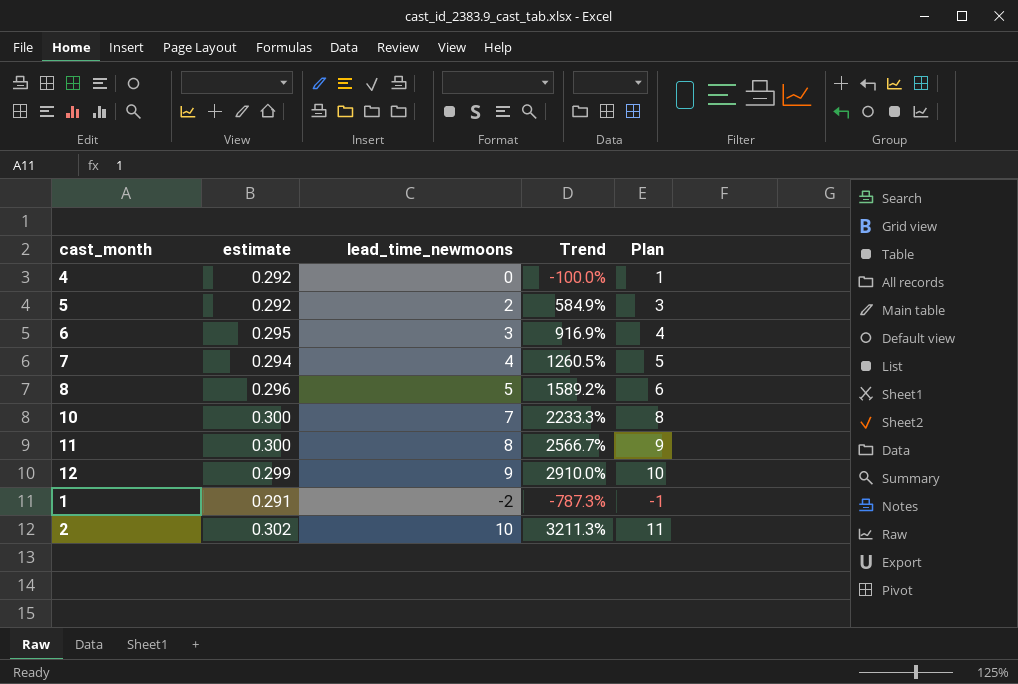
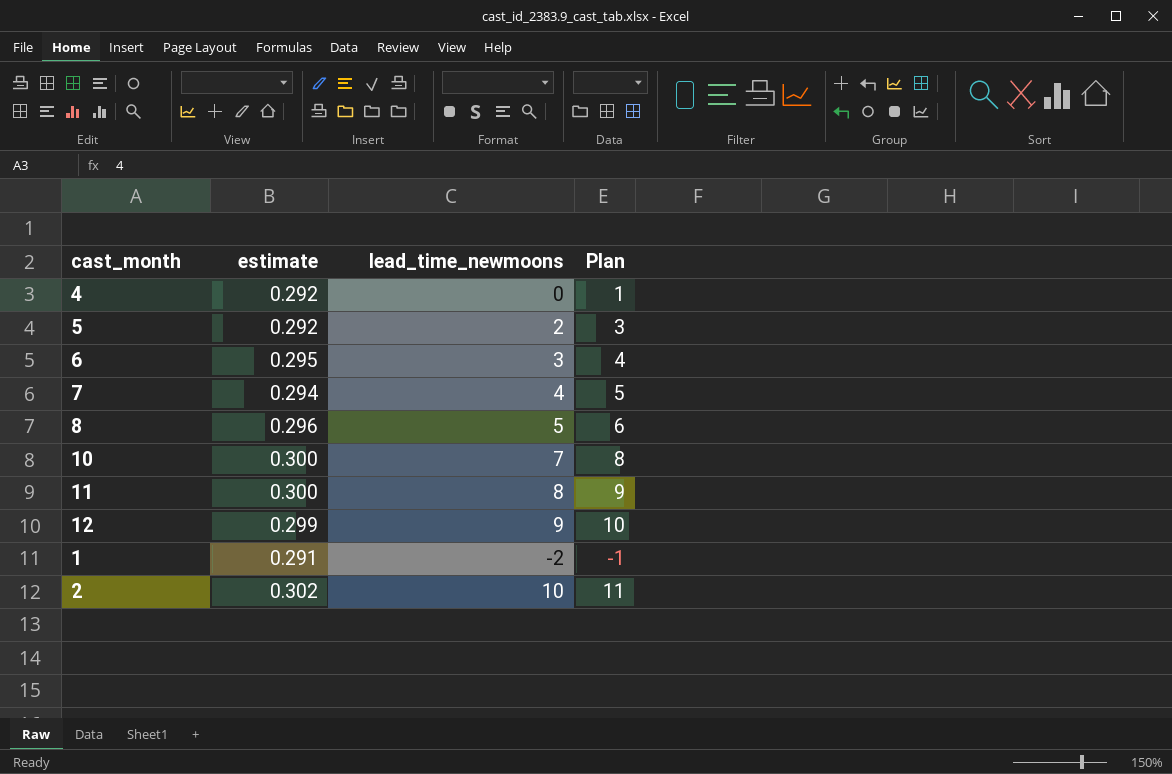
column Trend | formula: ([lead_time_newmoons] - [estimate]) / [estimate] -> none

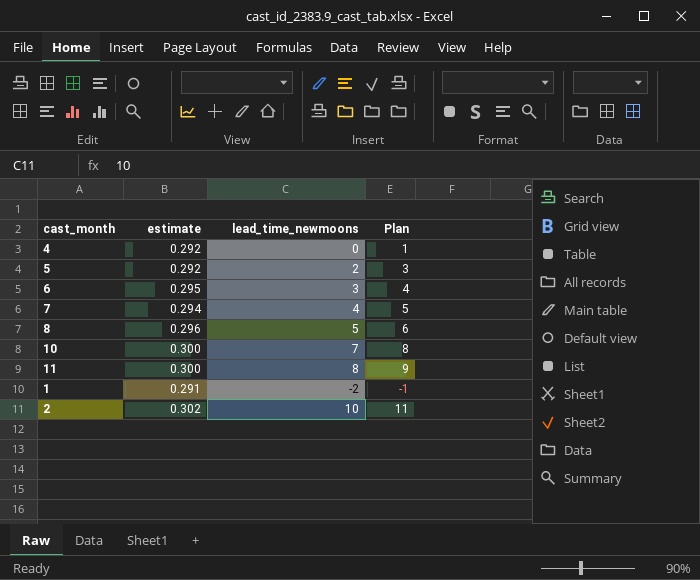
row 12: 0.299 | 9 | 10 -> none

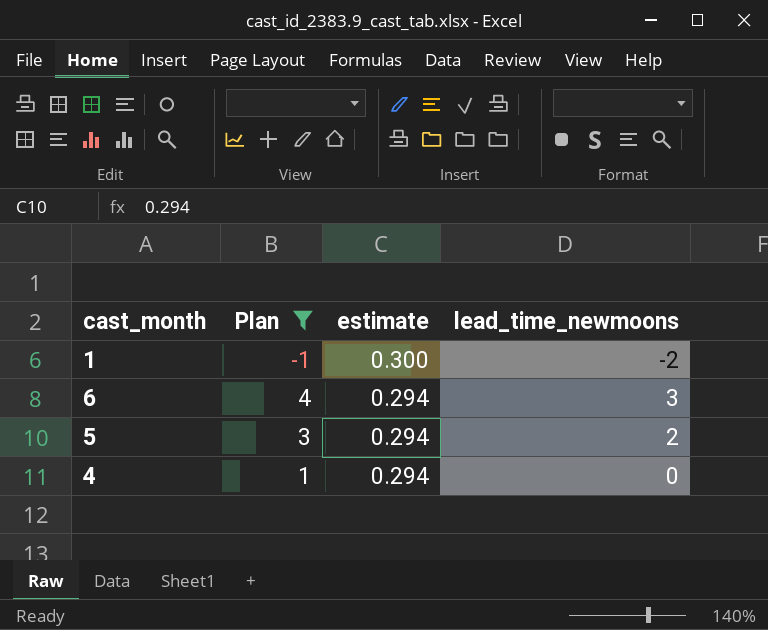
filter: none -> Plan <= 4
row order: none -> estimate descending
column Plan | position: 4 -> 2
1 | estimate: 0.291 -> 0.300
6 | estimate: 0.295 -> 0.294
5 | estimate: 0.292 -> 0.294
4 | estimate: 0.292 -> 0.294

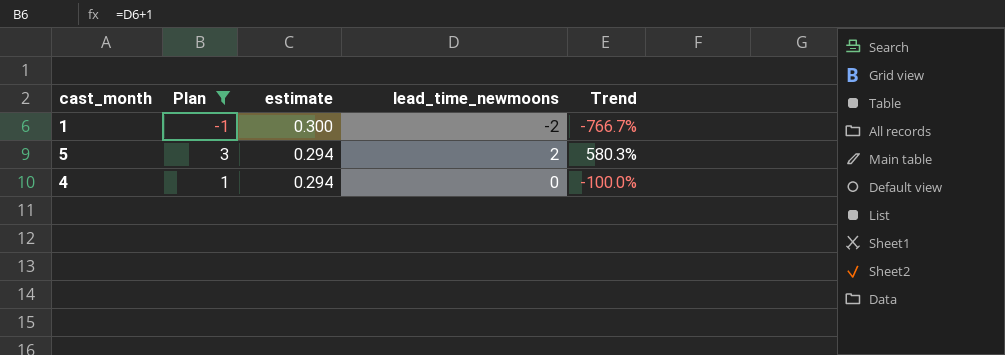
column Trend | formula: none -> ([lead_time_newmoons] - [estimate]) / [estimate]
row 6: 4 | 0.294 | 3 -> none

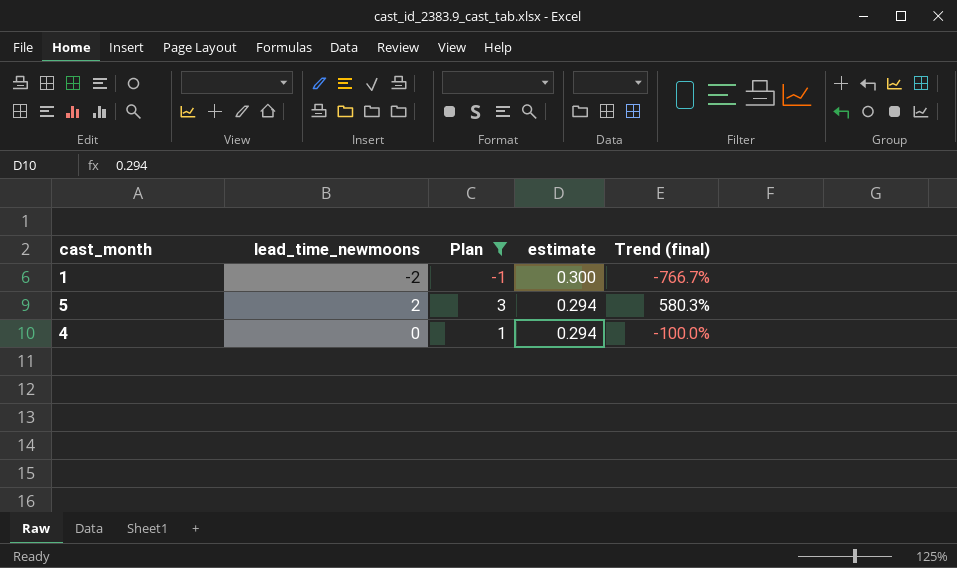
column lead_time_newmoons | position: 4 -> 2
column name: Trend -> Trend (final)

